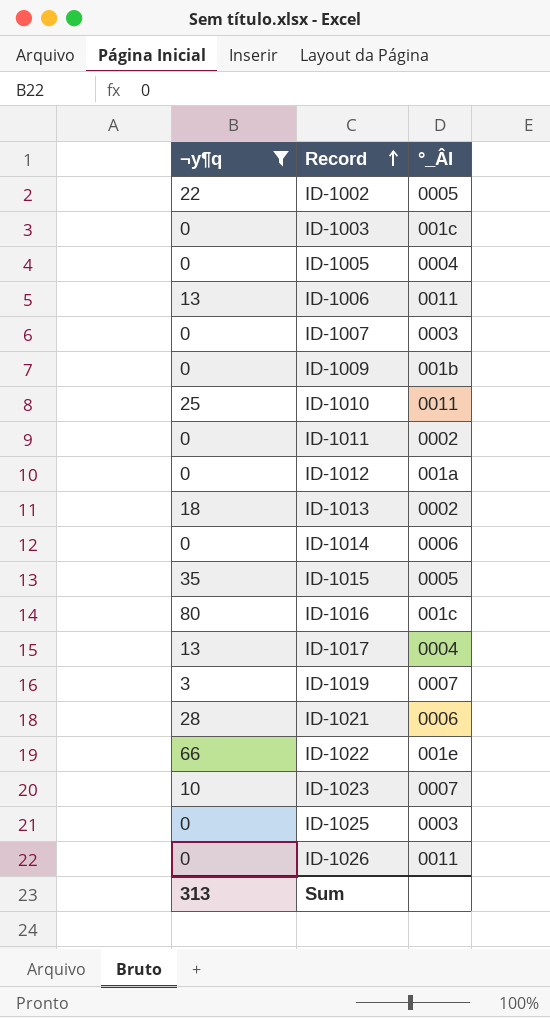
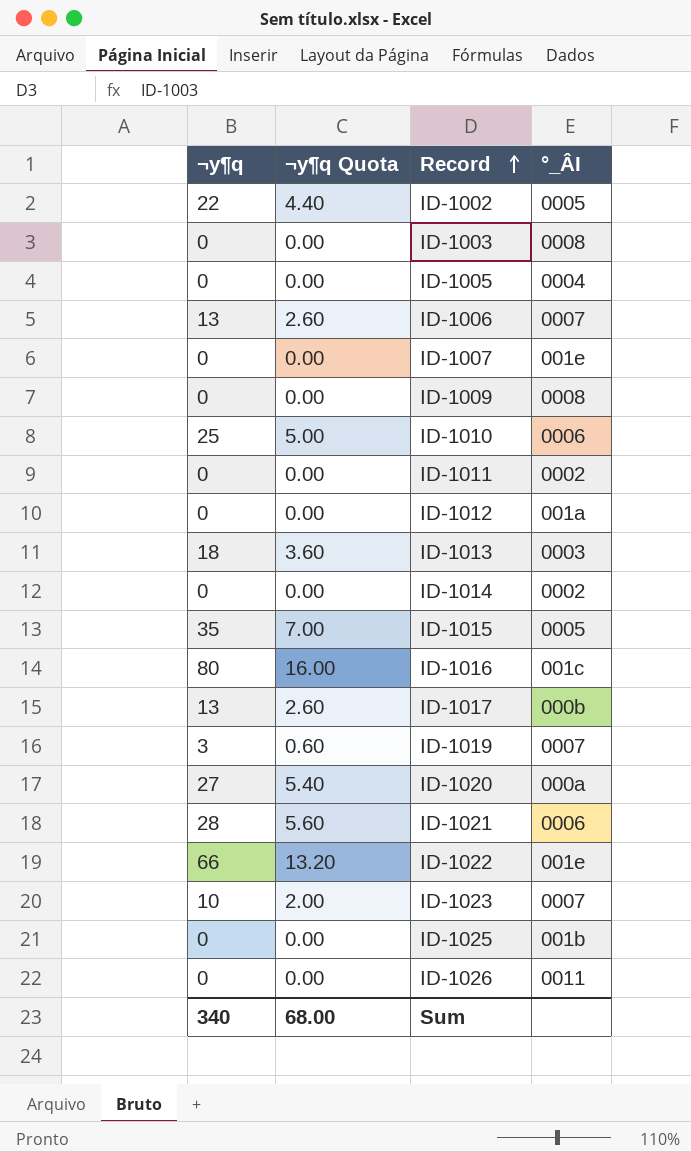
filter: ¬y¶q != 27 -> none
column ¬y¶q Quota | formula: none -> [¬y¶q] * 0.2
ID-1003 | °_ÂI: 001c -> 0008
ID-1006 | °_ÂI: 0011 -> 0007
ID-1007 | °_ÂI: 0003 -> 001e
ID-1009 | °_ÂI: 001b -> 0008
ID-1010 | °_ÂI: 0011 -> 0006
ID-1013 | °_ÂI: 0002 -> 0003
ID-1014 | °_ÂI: 0006 -> 0002
ID-1017 | °_ÂI: 0004 -> 000b
ID-1025 | °_ÂI: 0003 -> 001b
Sum | ¬y¶q: 313 -> 340

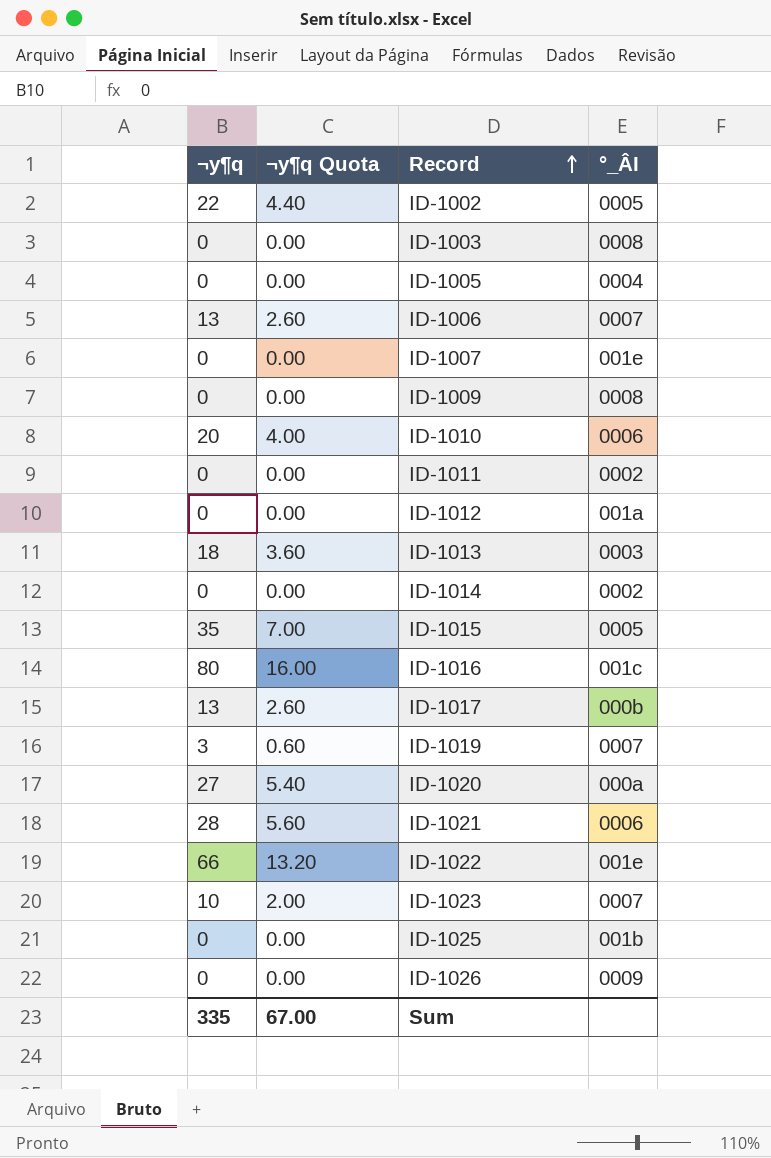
ID-1010 | ¬y¶q: 25 -> 20
ID-1010 | ¬y¶q Quota: 5.00 -> 4.00
ID-1026 | °_ÂI: 0011 -> 0009
Sum | ¬y¶q: 340 -> 335
Sum | ¬y¶q Quota: 68.00 -> 67.00

